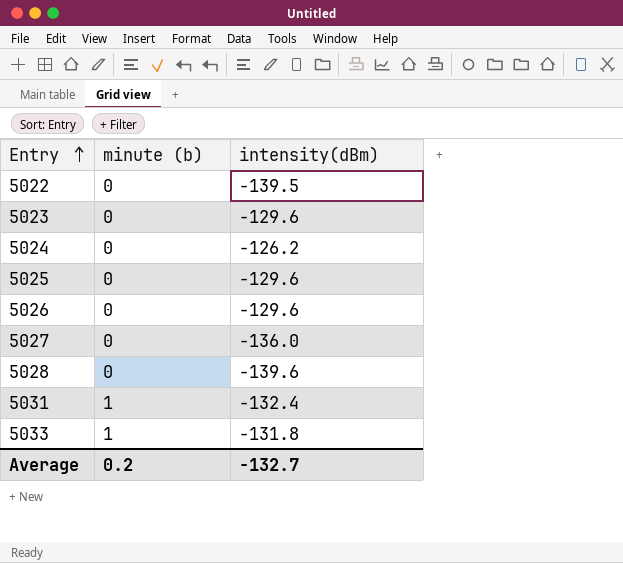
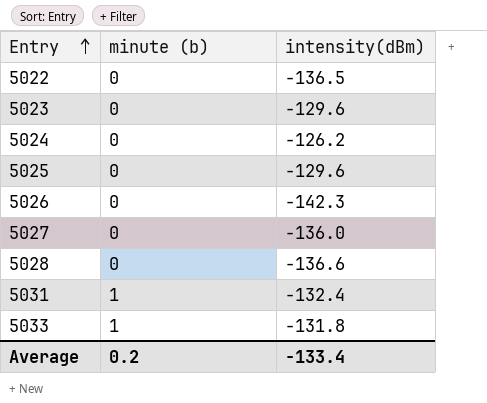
5022 | intensity(dBm): -139.5 -> -136.5
5026 | intensity(dBm): -129.6 -> -142.3
5028 | intensity(dBm): -139.6 -> -136.6
Average | intensity(dBm): -132.7 -> -133.4

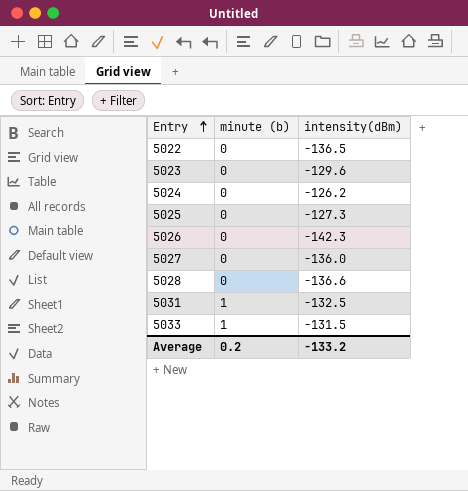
5025 | intensity(dBm): -129.6 -> -127.3
5031 | intensity(dBm): -132.4 -> -132.5
5033 | intensity(dBm): -131.8 -> -131.5
Average | intensity(dBm): -133.4 -> -133.2

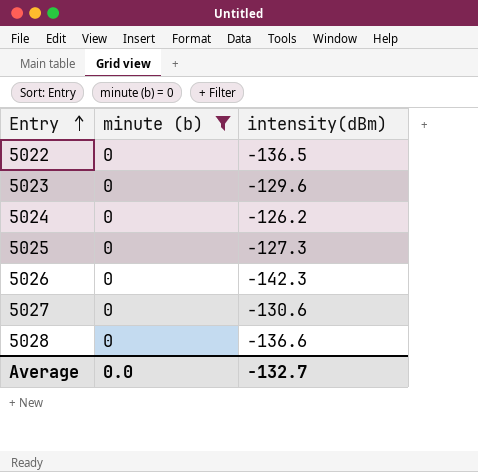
filter: none -> minute (b) = 0
5027 | intensity(dBm): -136.0 -> -130.6
Average | minute (b): 0.2 -> 0.0
Average | intensity(dBm): -133.2 -> -132.7

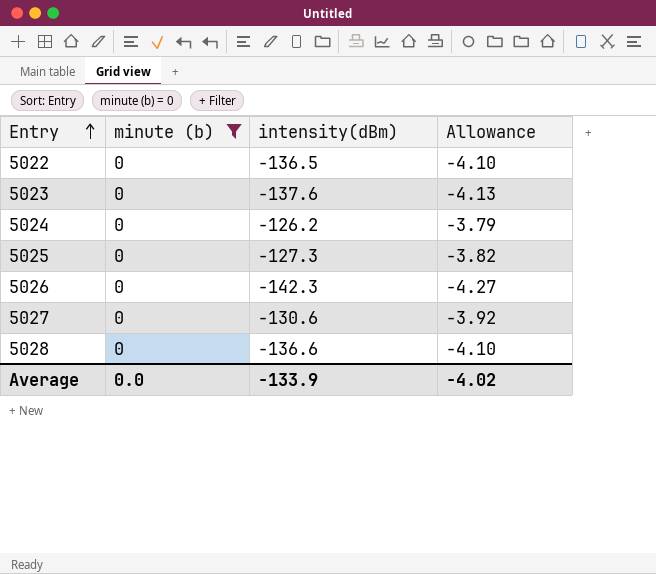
column Allowance | formula: none -> [intensity(dBm)] * 0.03
5023 | intensity(dBm): -129.6 -> -137.6
Average | intensity(dBm): -132.7 -> -133.9

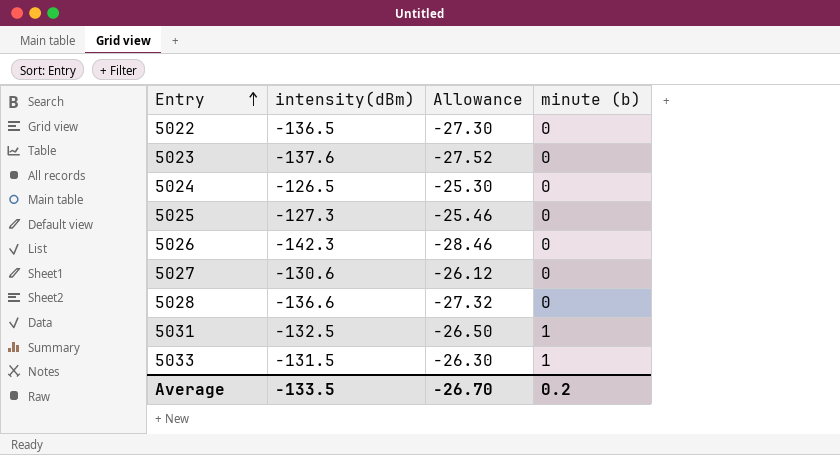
filter: minute (b) = 0 -> none
column Allowance | formula: [intensity(dBm)] * 0.03 -> [intensity(dBm)] * 0.2
column minute (b) | position: 2 -> 4
5024 | intensity(dBm): -126.2 -> -126.5
Average | intensity(dBm): -133.9 -> -133.5
Average | Allowance: -4.02 -> -26.70
Average | minute (b): 0.0 -> 0.2

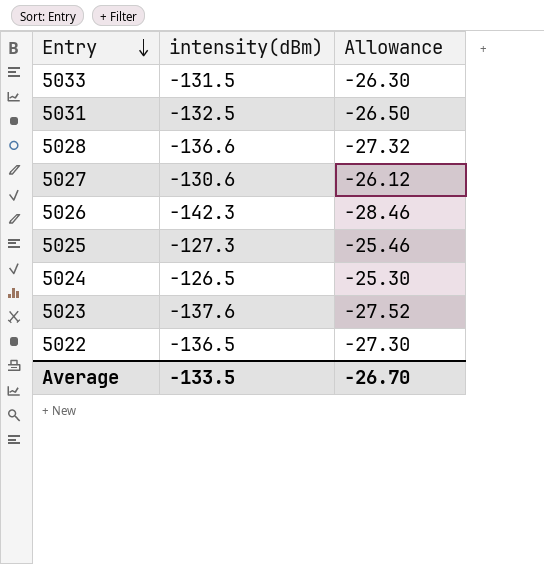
row order: Entry ascending -> Entry descending
column minute (b) | position: 4 -> none

